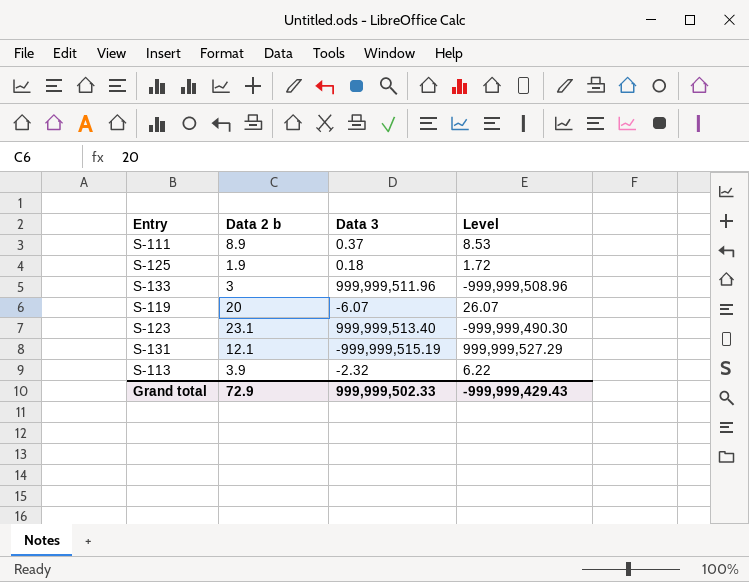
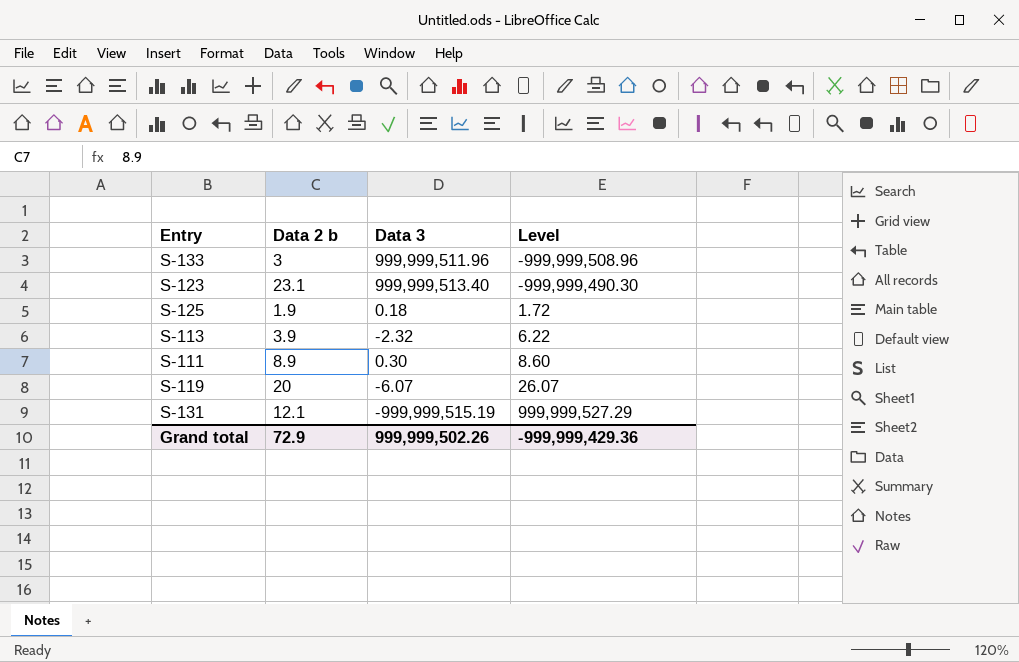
row order: none -> Level ascending
S-111 | Data 3: 0.37 -> 0.30
S-111 | Level: 8.53 -> 8.60
Grand total | Data 3: 999,999,502.33 -> 999,999,502.26
Grand total | Level: -999,999,429.43 -> -999,999,429.36

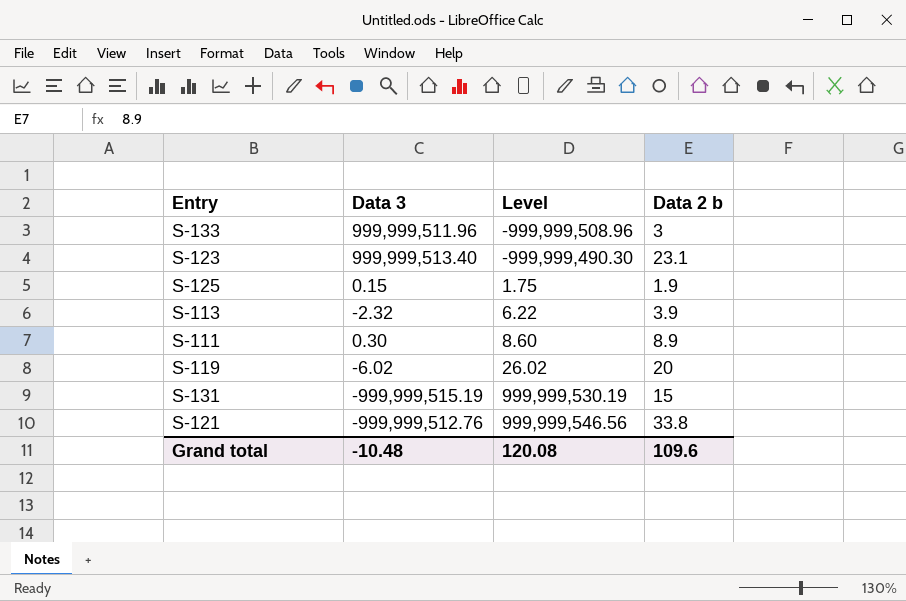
column Data 2 b | position: 2 -> 4
S-125 | Data 3: 0.18 -> 0.15
S-125 | Level: 1.72 -> 1.75
S-119 | Data 3: -6.07 -> -6.02
S-119 | Level: 26.07 -> 26.02
S-131 | Level: 999,999,527.29 -> 999,999,530.19
S-131 | Data 2 b: 12.1 -> 15
row S-121: none -> -999,999,512.76 | 999,999,546.56 | 33.8
Grand total | Data 3: 999,999,502.26 -> -10.48
Grand total | Level: -999,999,429.36 -> 120.08
Grand total | Data 2 b: 72.9 -> 109.6

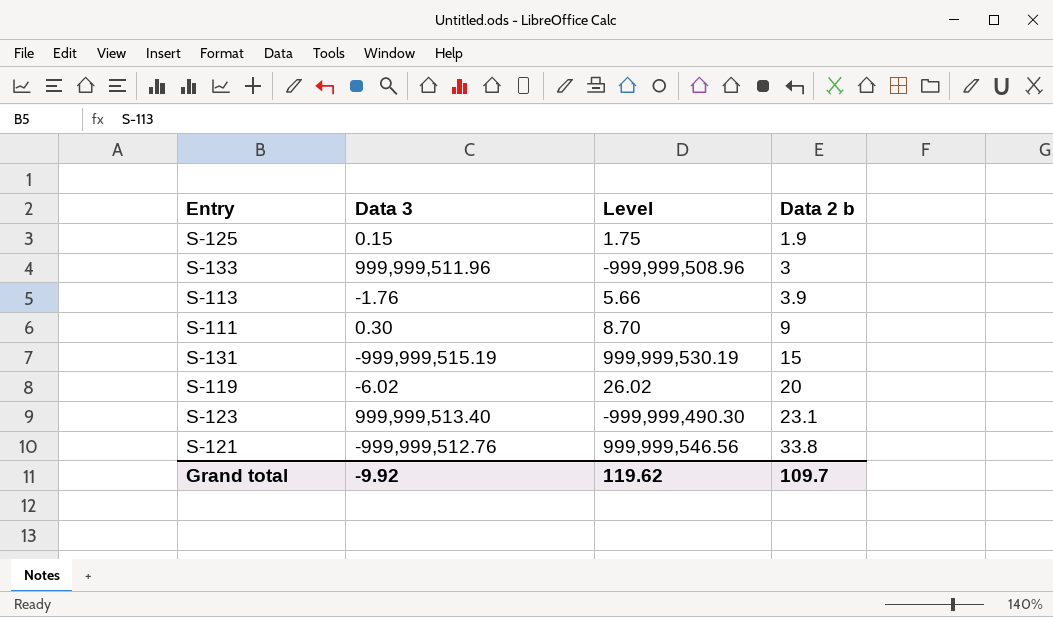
row order: Level ascending -> Data 2 b ascending
S-113 | Data 3: -2.32 -> -1.76
S-113 | Level: 6.22 -> 5.66
S-111 | Level: 8.60 -> 8.70
S-111 | Data 2 b: 8.9 -> 9
Grand total | Data 3: -10.48 -> -9.92
Grand total | Level: 120.08 -> 119.62
Grand total | Data 2 b: 109.6 -> 109.7

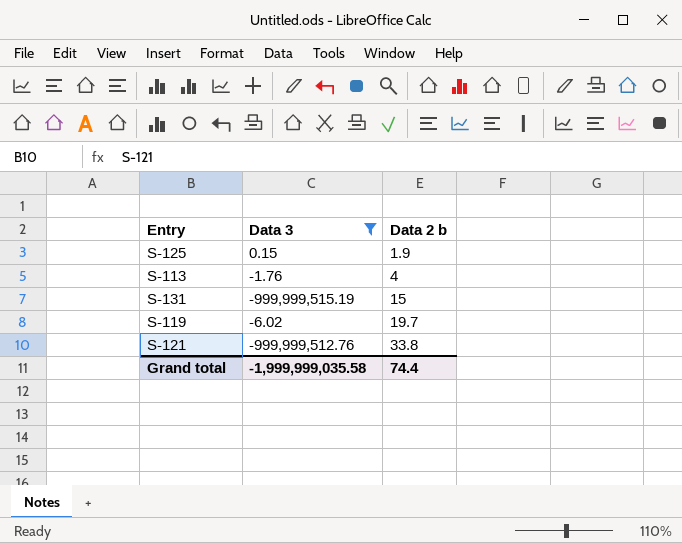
filter: none -> Data 3 <= 0.15
column Level | formula: [Data 2 b] - [Data 3] -> none
S-113 | Data 2 b: 3.9 -> 4
S-119 | Data 2 b: 20 -> 19.7
Grand total | Data 3: -9.92 -> -1,999,999,035.58
Grand total | Data 2 b: 109.7 -> 74.4

